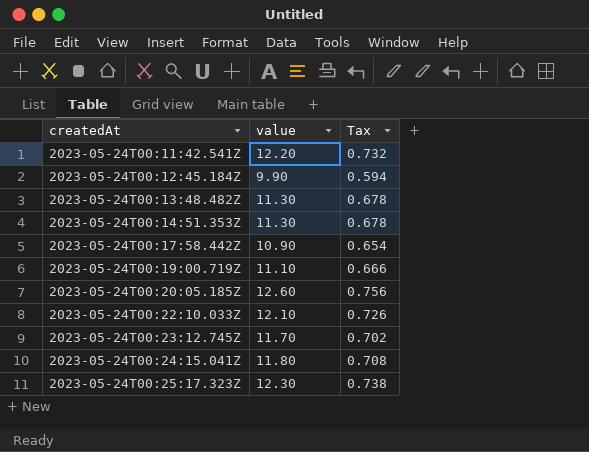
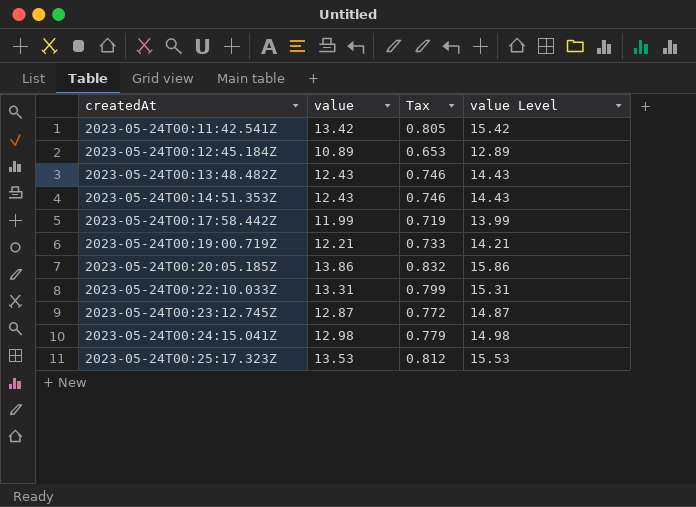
column value Level | formula: none -> [value] + 2
2023-05-24T00:11:42.541Z | value: 12.20 -> 13.42
2023-05-24T00:11:42.541Z | Tax: 0.732 -> 0.805
2023-05-24T00:12:45.184Z | value: 9.90 -> 10.89
2023-05-24T00:12:45.184Z | Tax: 0.594 -> 0.653
2023-05-24T00:13:48.482Z | value: 11.30 -> 12.43
2023-05-24T00:13:48.482Z | Tax: 0.678 -> 0.746
2023-05-24T00:14:51.353Z | value: 11.30 -> 12.43
2023-05-24T00:14:51.353Z | Tax: 0.678 -> 0.746
2023-05-24T00:17:58.442Z | value: 10.90 -> 11.99
2023-05-24T00:17:58.442Z | Tax: 0.654 -> 0.719
2023-05-24T00:19:00.719Z | value: 11.10 -> 12.21
2023-05-24T00:19:00.719Z | Tax: 0.666 -> 0.733
2023-05-24T00:20:05.185Z | value: 12.60 -> 13.86
2023-05-24T00:20:05.185Z | Tax: 0.756 -> 0.832
2023-05-24T00:22:10.033Z | value: 12.10 -> 13.31
2023-05-24T00:22:10.033Z | Tax: 0.726 -> 0.799
2023-05-24T00:23:12.745Z | value: 11.70 -> 12.87
2023-05-24T00:23:12.745Z | Tax: 0.702 -> 0.772
2023-05-24T00:24:15.041Z | value: 11.80 -> 12.98
2023-05-24T00:24:15.041Z | Tax: 0.708 -> 0.779
2023-05-24T00:25:17.323Z | value: 12.30 -> 13.53
2023-05-24T00:25:17.323Z | Tax: 0.738 -> 0.812

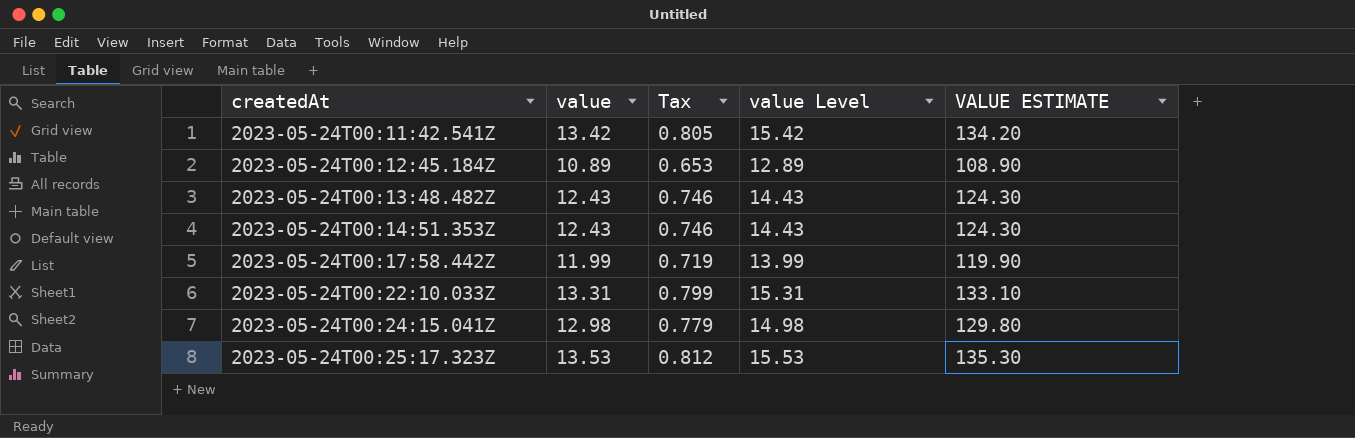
column VALUE ESTIMATE | formula: none -> [value] * 10
row 2023-05-24T00:19:00.719Z: 12.21 | 0.733 | 14.21 -> none
row 2023-05-24T00:20:05.185Z: 13.86 | 0.832 | 15.86 -> none
row 2023-05-24T00:23:12.745Z: 12.87 | 0.772 | 14.87 -> none

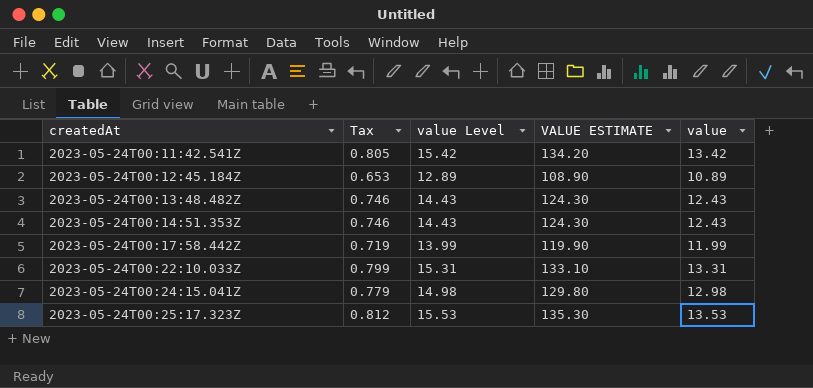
column value | position: 2 -> 5

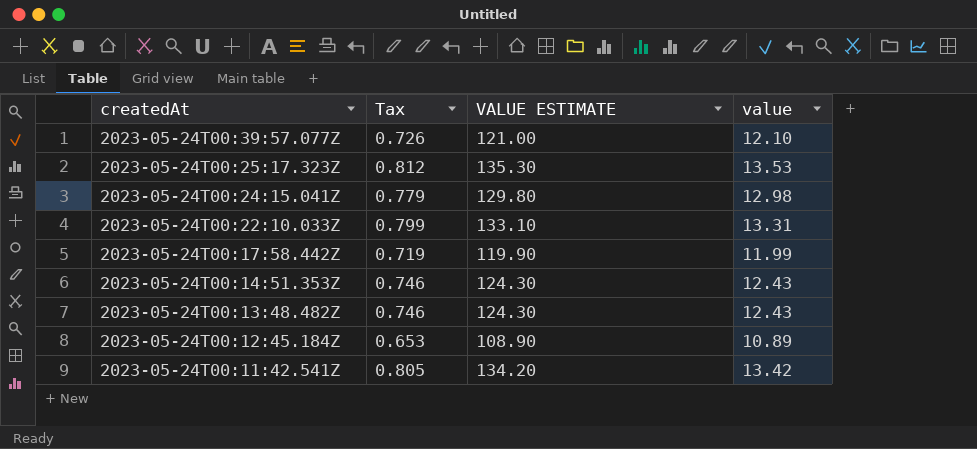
row order: createdAt ascending -> createdAt descending
column value Level | formula: [value] + 2 -> none
row 2023-05-24T00:39:57.077Z: none -> 0.726 | 121.00 | 12.10

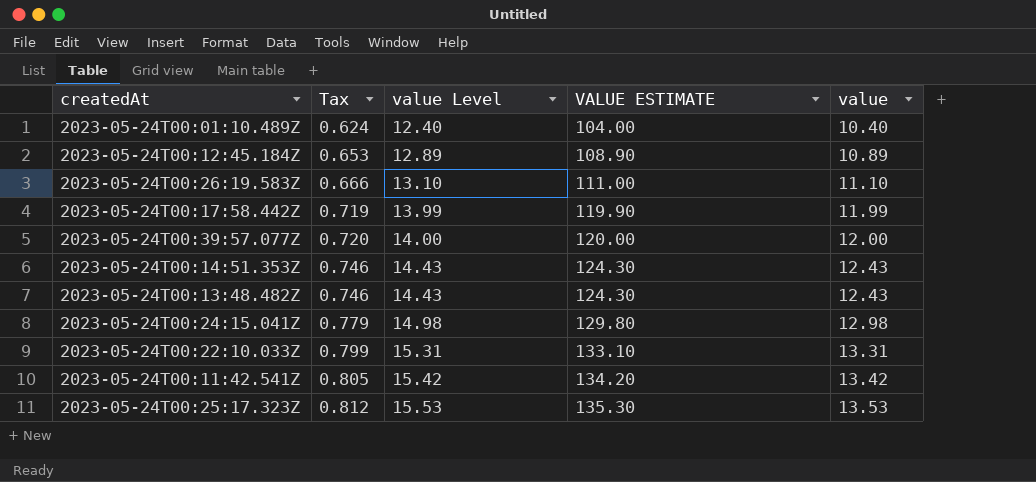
row order: createdAt descending -> Tax ascending
column value Level | formula: none -> [value] + 2
row 2023-05-24T00:01:10.489Z: none -> 0.624 | 12.40 | 104.00 | 10.40
row 2023-05-24T00:26:19.583Z: none -> 0.666 | 13.10 | 111.00 | 11.10
2023-05-24T00:39:57.077Z | Tax: 0.726 -> 0.720
2023-05-24T00:39:57.077Z | VALUE ESTIMATE: 121.00 -> 120.00
2023-05-24T00:39:57.077Z | value: 12.10 -> 12.00

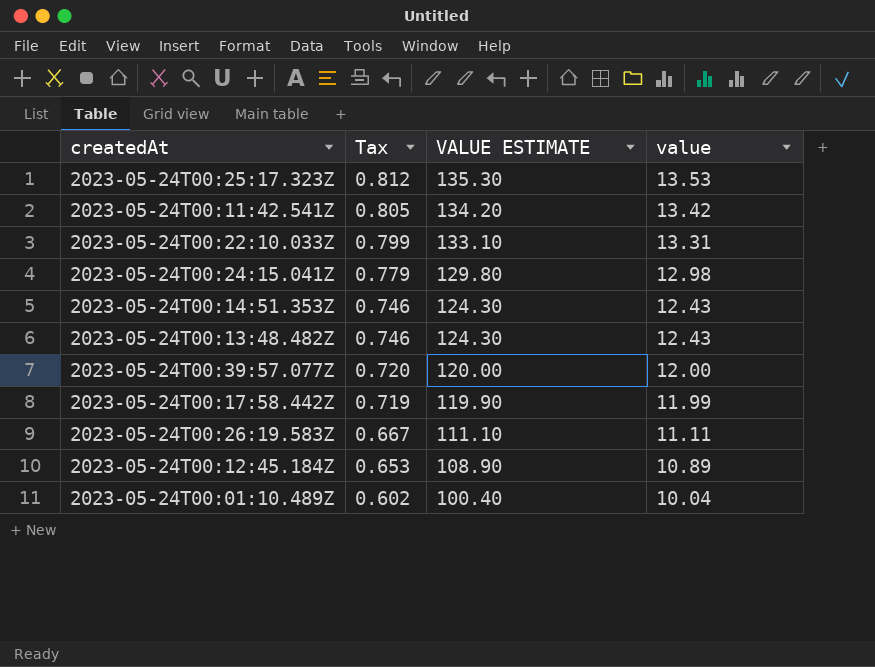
row order: Tax ascending -> Tax descending
column value Level | formula: [value] + 2 -> none
2023-05-24T00:26:19.583Z | Tax: 0.666 -> 0.667
2023-05-24T00:26:19.583Z | VALUE ESTIMATE: 111.00 -> 111.10
2023-05-24T00:26:19.583Z | value: 11.10 -> 11.11
2023-05-24T00:01:10.489Z | Tax: 0.624 -> 0.602
2023-05-24T00:01:10.489Z | VALUE ESTIMATE: 104.00 -> 100.40
2023-05-24T00:01:10.489Z | value: 10.40 -> 10.04

